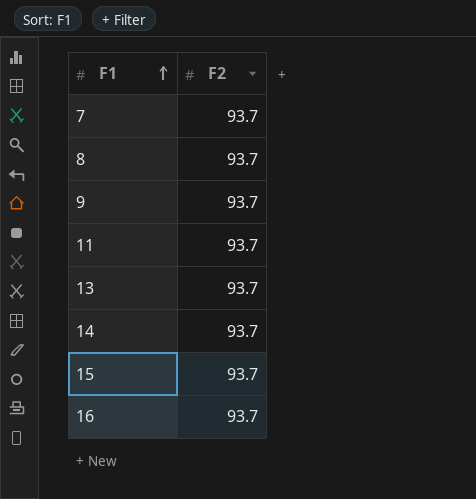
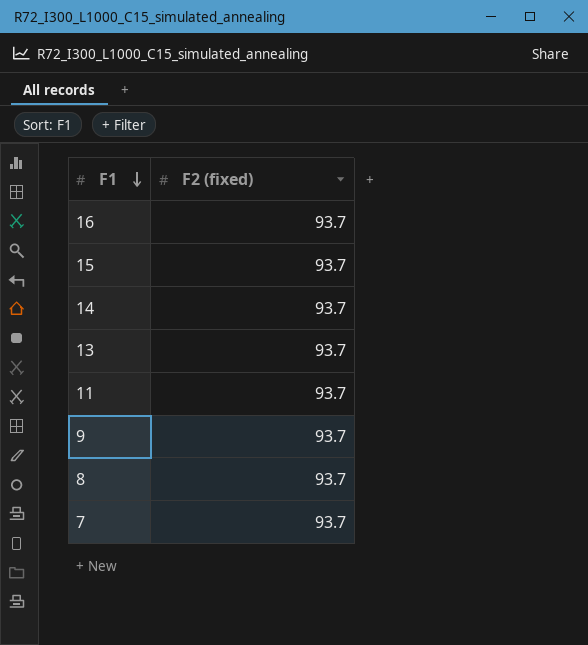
row order: F1 ascending -> F1 descending
column name: F2 -> F2 (fixed)

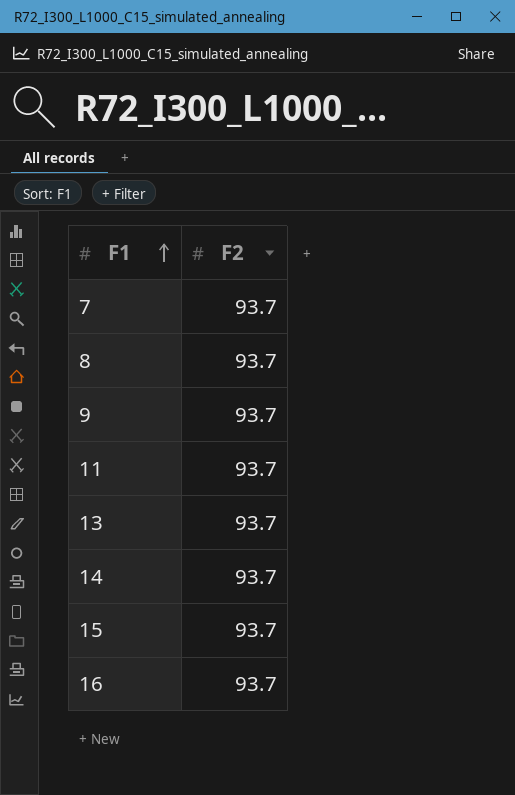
row order: F1 descending -> F1 ascending
column name: F2 (fixed) -> F2

